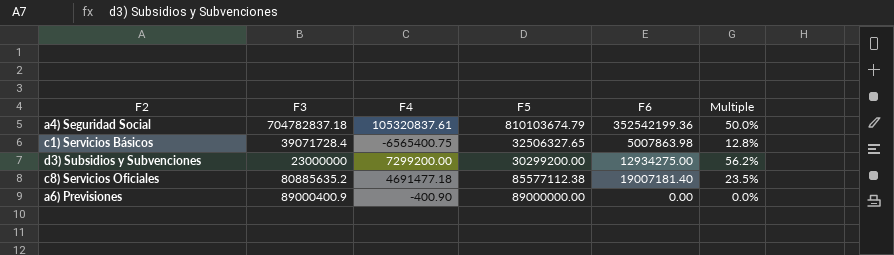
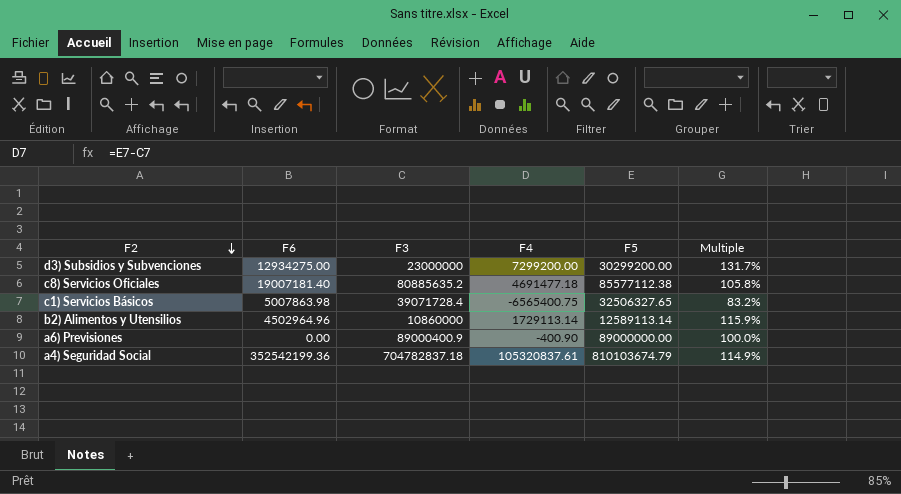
row order: none -> F2 descending
column F6 | position: 5 -> 2
column Multiple | formula: [F6] / [F3] -> [F5] / [F3]
row b2) Alimentos y Utensilios: none -> 4502964.96 | 10860000 | 1729113.14 | 12589113.14 | 115.9%

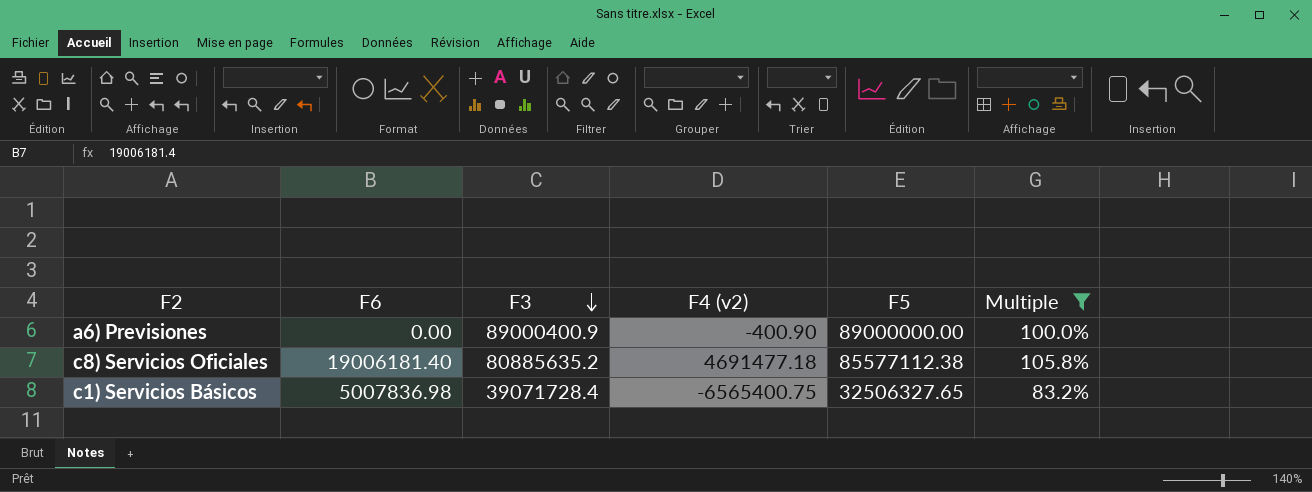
filter: none -> Multiple <= 105.8%
row order: F2 descending -> F3 descending
column name: F4 -> F4 (v2)
c8) Servicios Oficiales | F6: 19007181.40 -> 19006181.40
c1) Servicios Básicos | F6: 5007863.98 -> 5007836.98

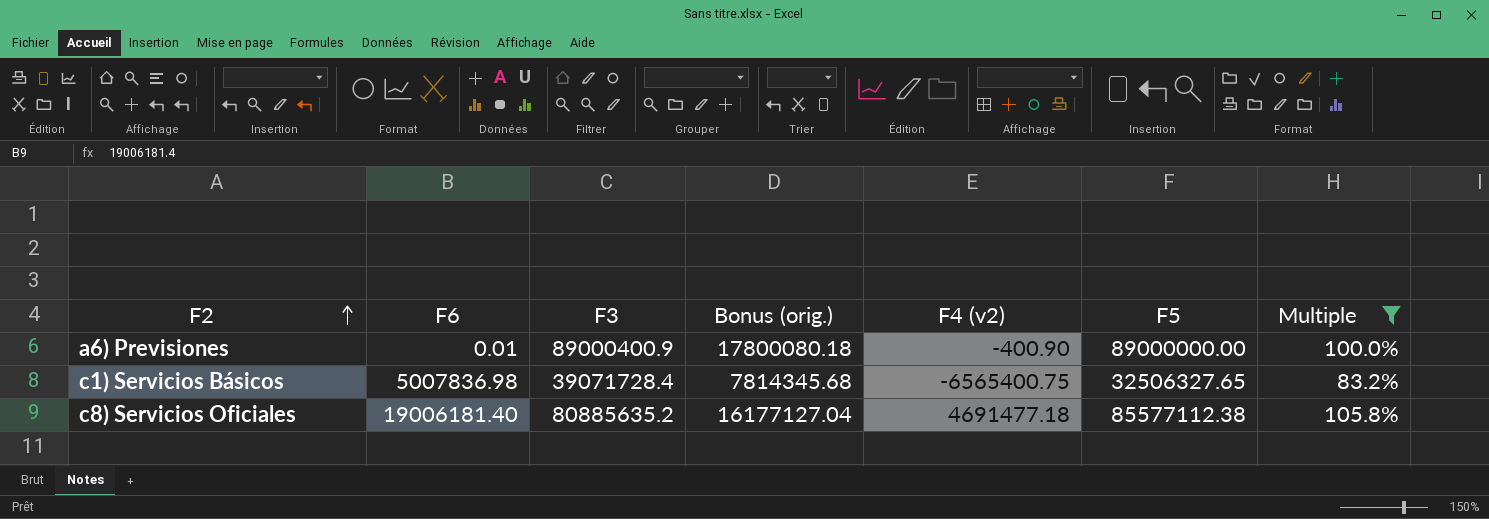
row order: F3 descending -> F2 ascending
column Bonus (orig.) | formula: none -> [F3] * 0.2
a6) Previsiones | F6: 0.00 -> 0.01

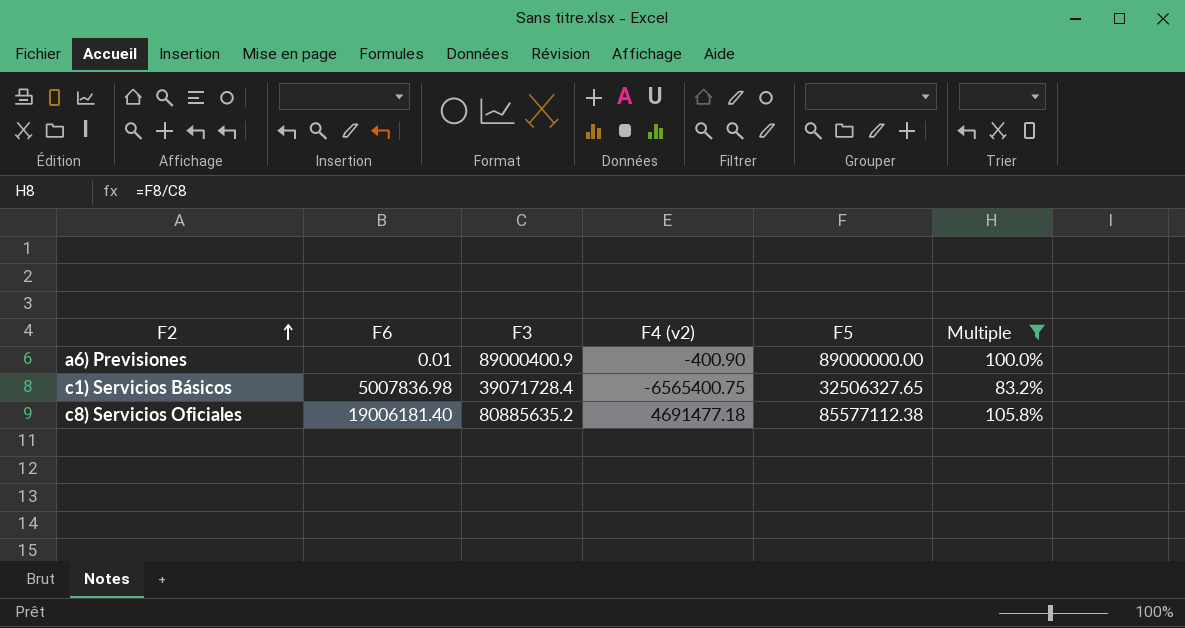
column Bonus (orig.) | formula: [F3] * 0.2 -> none

